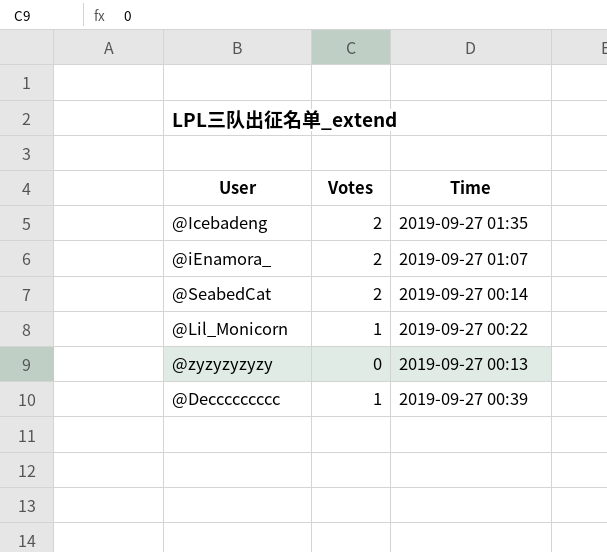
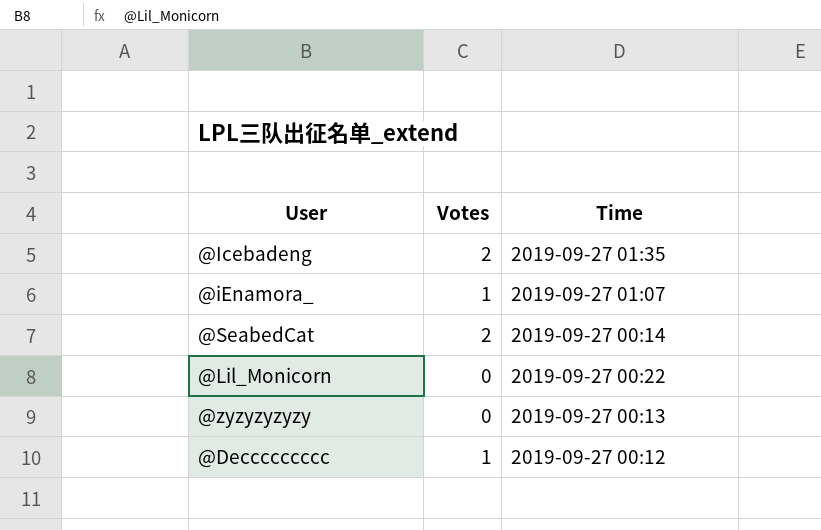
@iEnamora_ | Votes: 2 -> 1
@Lil_Monicorn | Votes: 1 -> 0
@Deccccccccc | Time: 2019-09-27 00:39 -> 2019-09-27 00:12

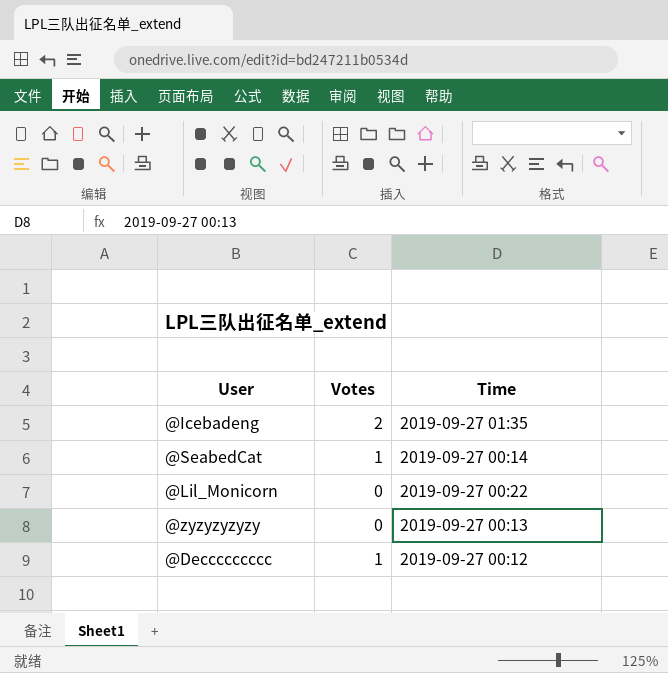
row @iEnamora_: 1 | 2019-09-27 01:07 -> none
@SeabedCat | Votes: 2 -> 1

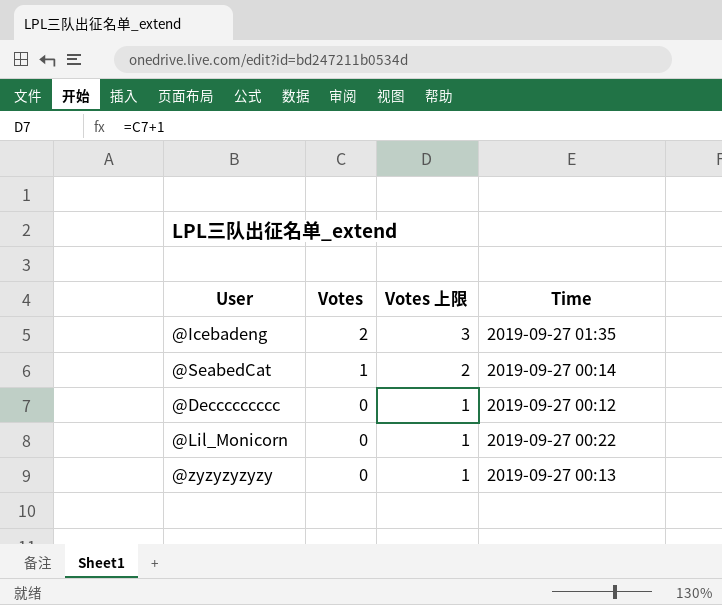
row order: none -> Votes descending
column Votes 上限 | formula: none -> [Votes] + 1
@Deccccccccc | Votes: 1 -> 0

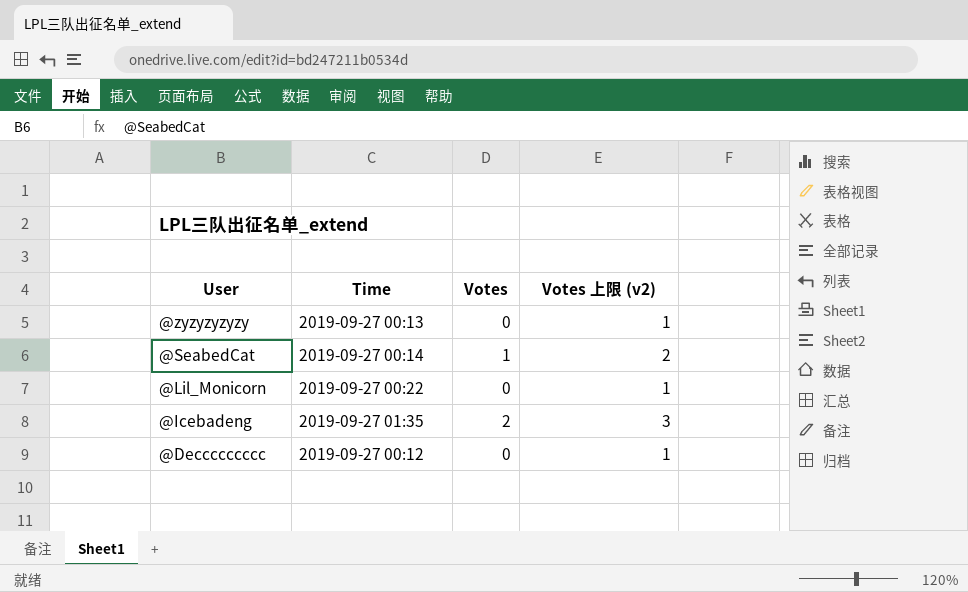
row order: Votes descending -> User descending
column Time | position: 4 -> 2
column name: Votes 上限 -> Votes 上限 (v2)

